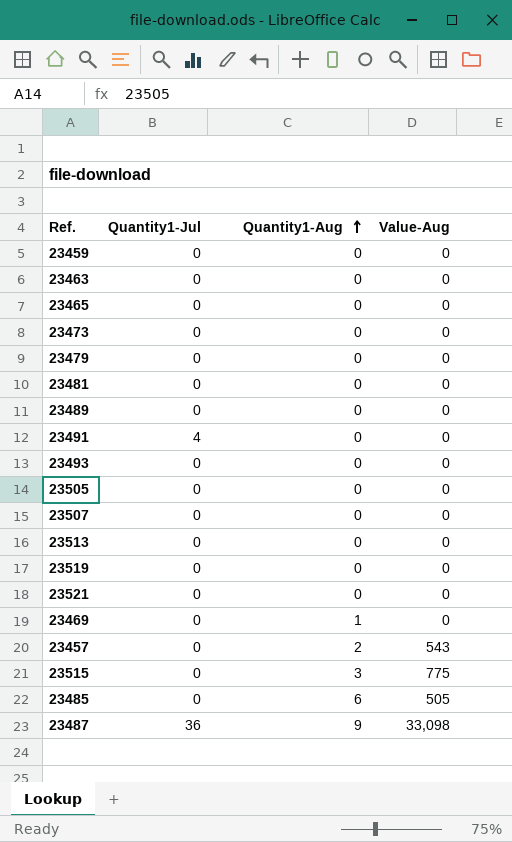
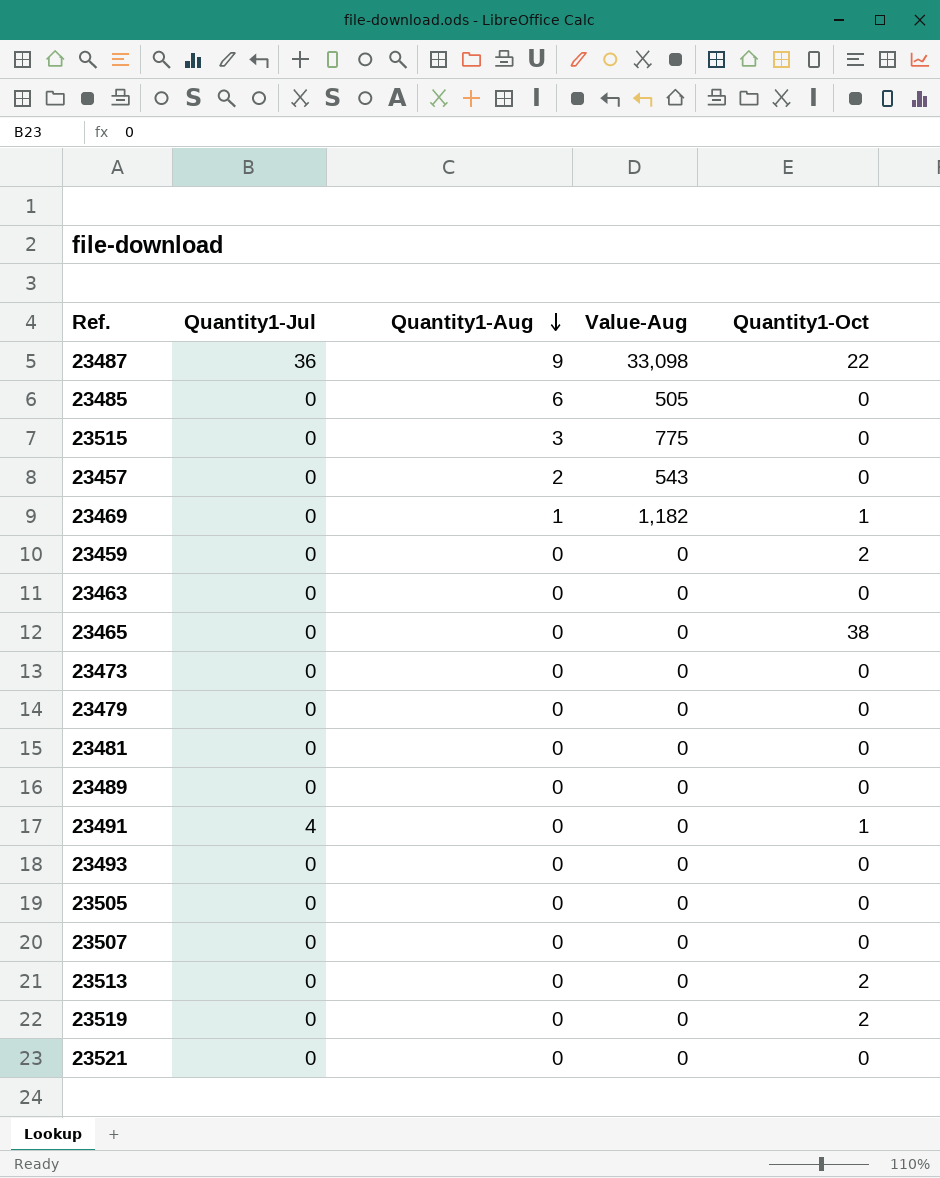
row order: Quantity1-Aug ascending -> Quantity1-Aug descending
column Quantity1-Oct | position: none -> 5
23469 | Value-Aug: 0 -> 1,182

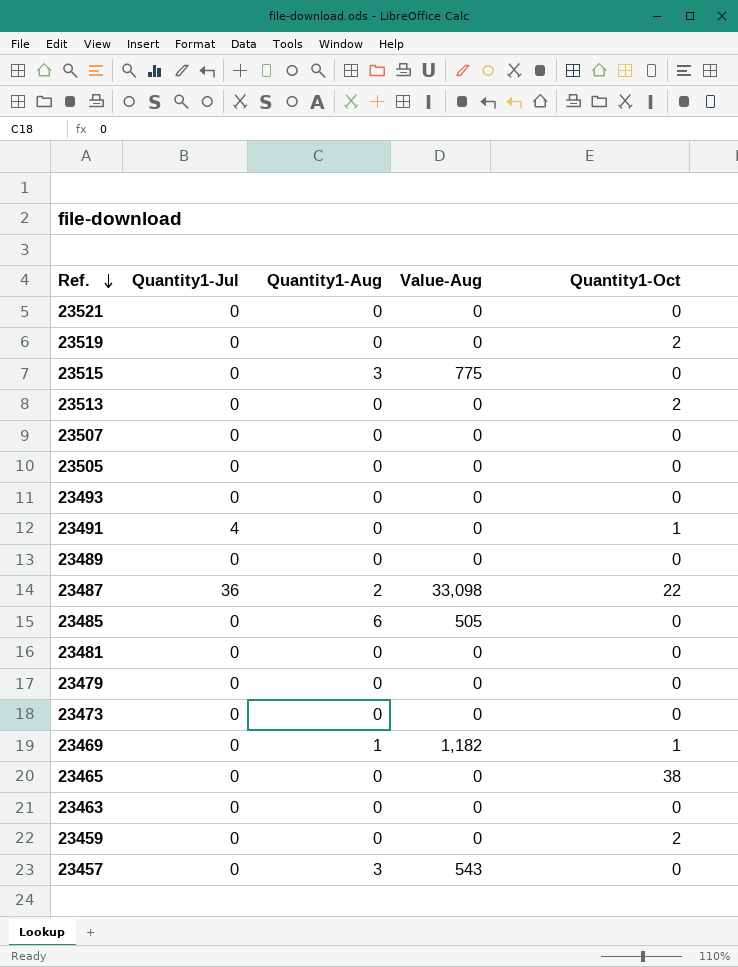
row order: Quantity1-Aug descending -> Ref. descending
23487 | Quantity1-Aug: 9 -> 2
23457 | Quantity1-Aug: 2 -> 3

